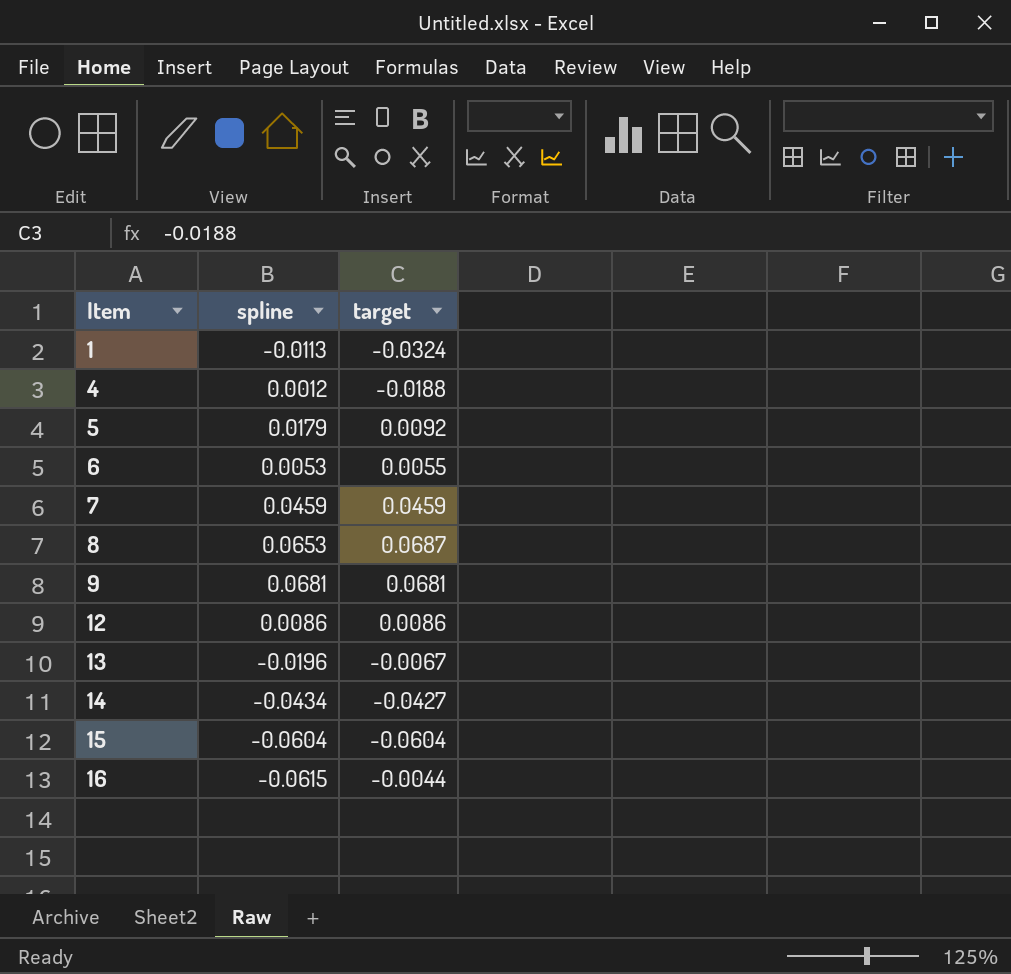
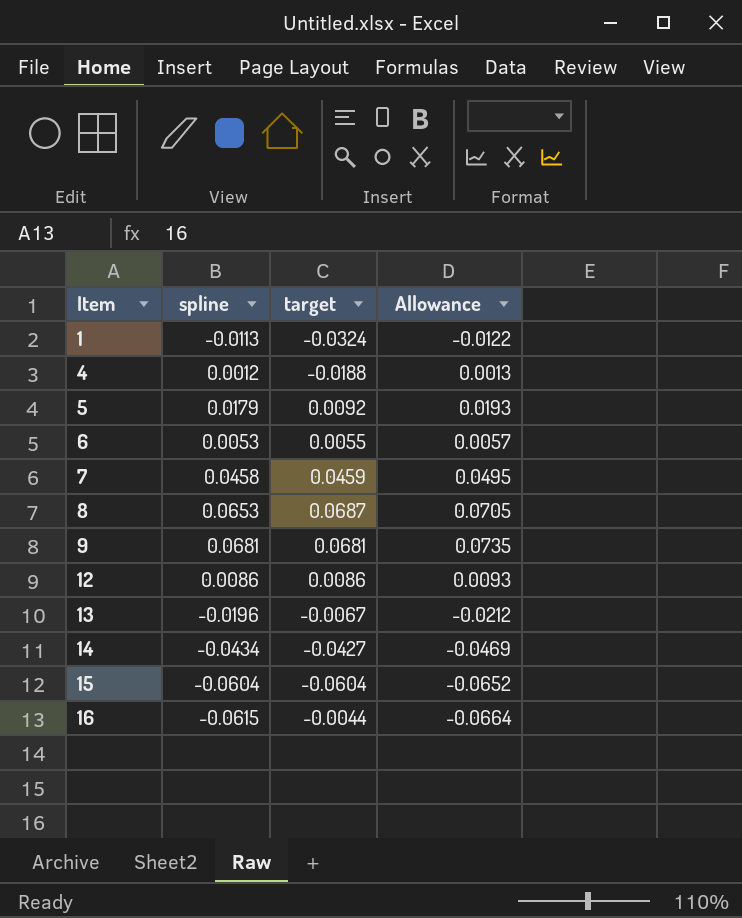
column Allowance | formula: none -> [spline] * 1.08
7 | spline: 0.0459 -> 0.0458

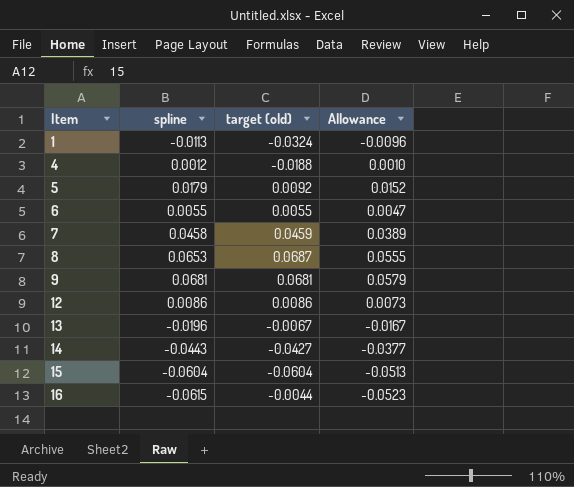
column name: target -> target (old)
column Allowance | formula: [spline] * 1.08 -> [spline] * 0.85
6 | spline: 0.0053 -> 0.0055
14 | spline: -0.0434 -> -0.0443

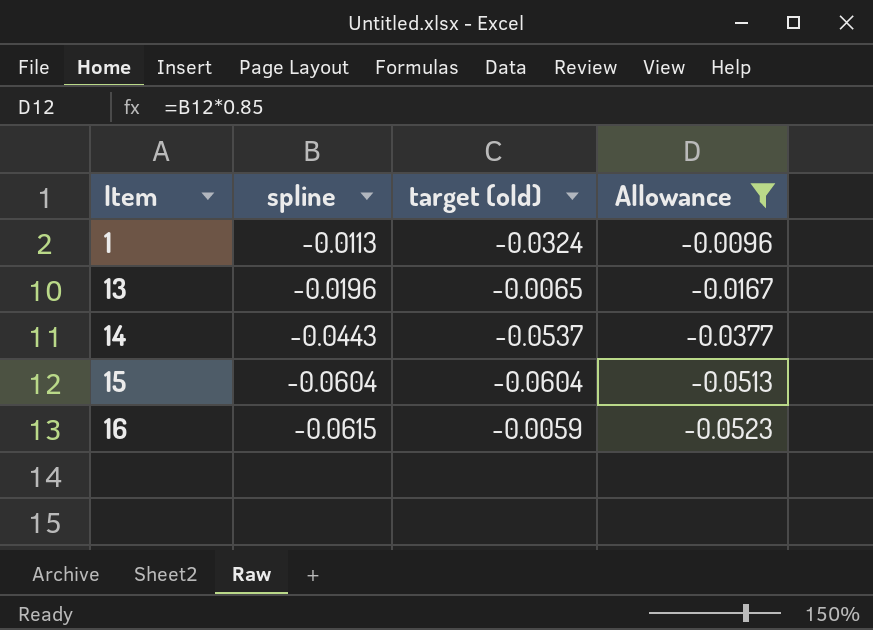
filter: none -> Allowance <= -0.0096
13 | target (old): -0.0067 -> -0.0065
14 | target (old): -0.0427 -> -0.0537
16 | target (old): -0.0044 -> -0.0059

